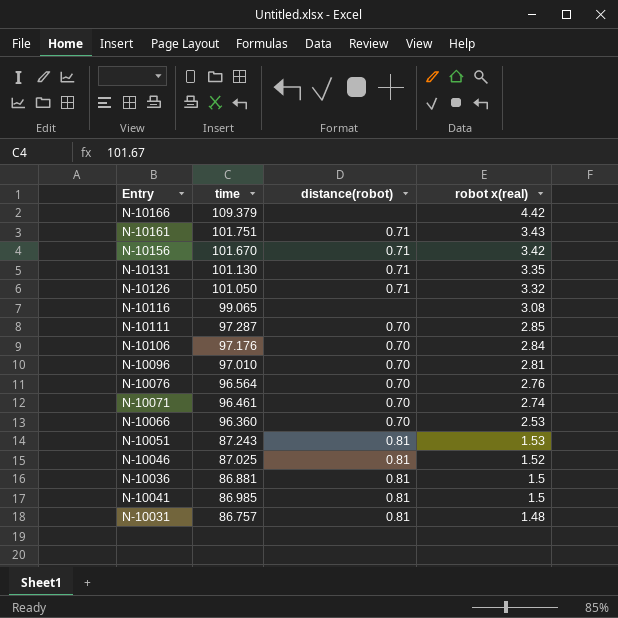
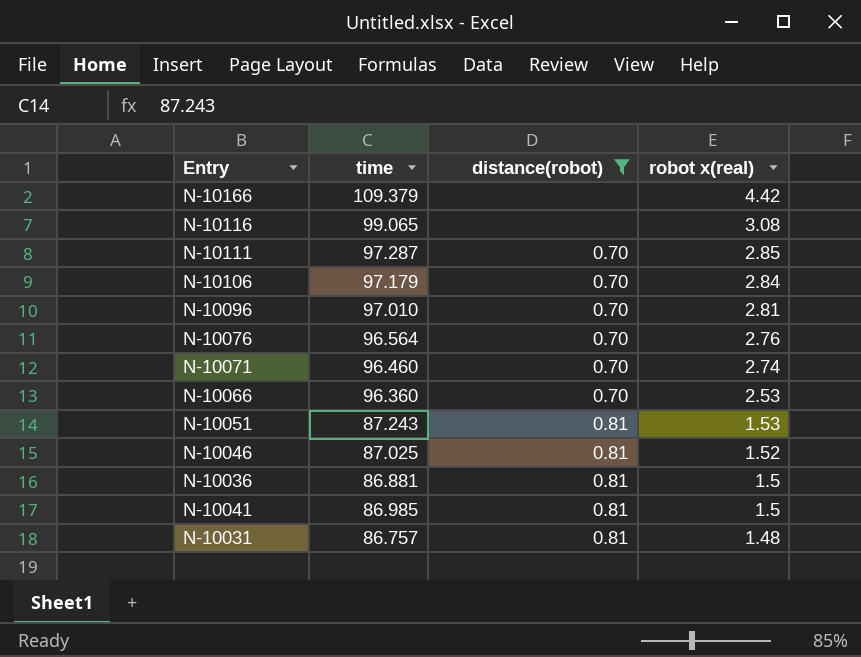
filter: none -> distance(robot) != 0.71
N-10106 | time: 97.176 -> 97.179
N-10071 | time: 96.461 -> 96.460

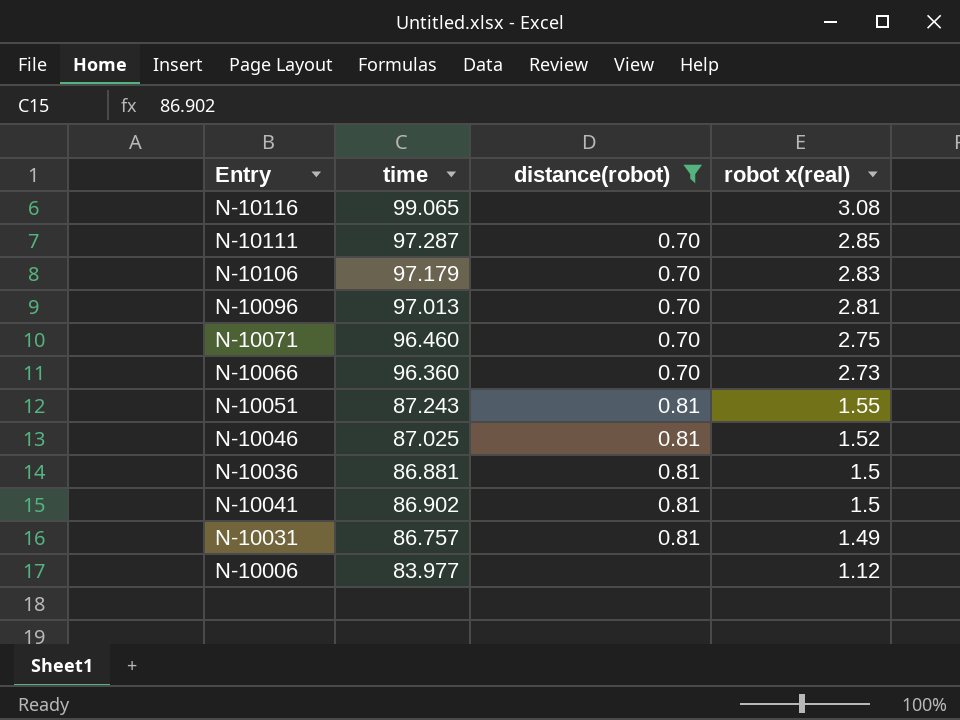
row N-10166: 109.379 | none | 4.42 -> none
row N-10076: 96.564 | 0.70 | 2.76 -> none
N-10106 | robot x(real): 2.84 -> 2.83
N-10096 | time: 97.010 -> 97.013
N-10071 | robot x(real): 2.74 -> 2.75
N-10066 | robot x(real): 2.53 -> 2.73
N-10051 | robot x(real): 1.53 -> 1.55
N-10041 | time: 86.985 -> 86.902
N-10031 | robot x(real): 1.48 -> 1.49
row N-10006: none -> 83.977 | none | 1.12

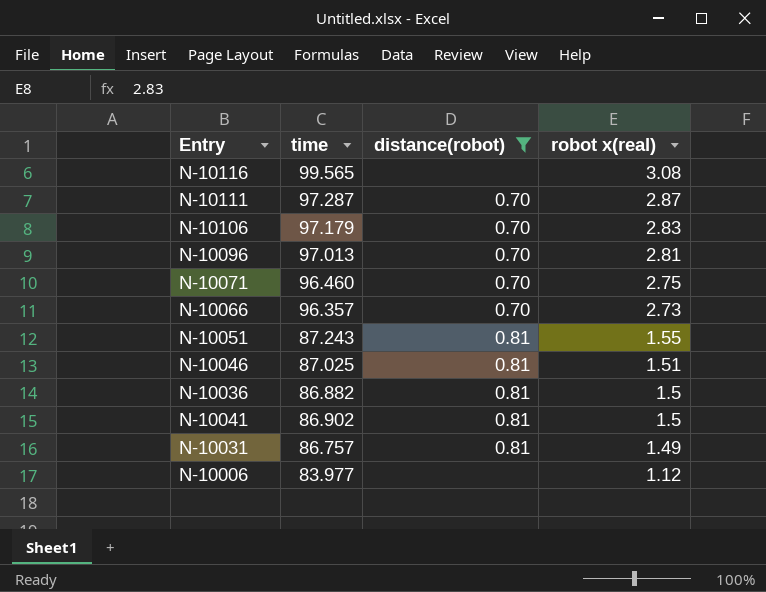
N-10116 | time: 99.065 -> 99.565
N-10111 | robot x(real): 2.85 -> 2.87
N-10066 | time: 96.360 -> 96.357
N-10046 | robot x(real): 1.52 -> 1.51
N-10036 | time: 86.881 -> 86.882

